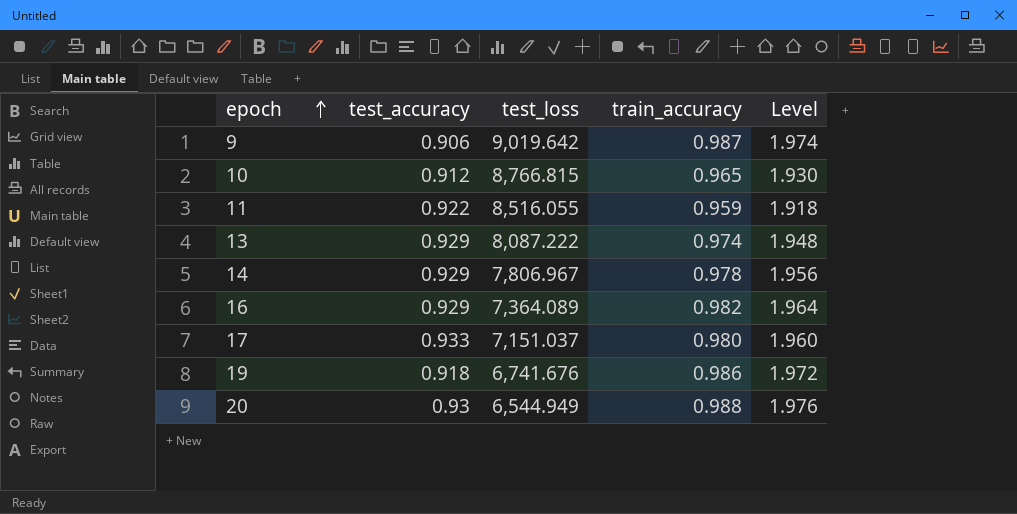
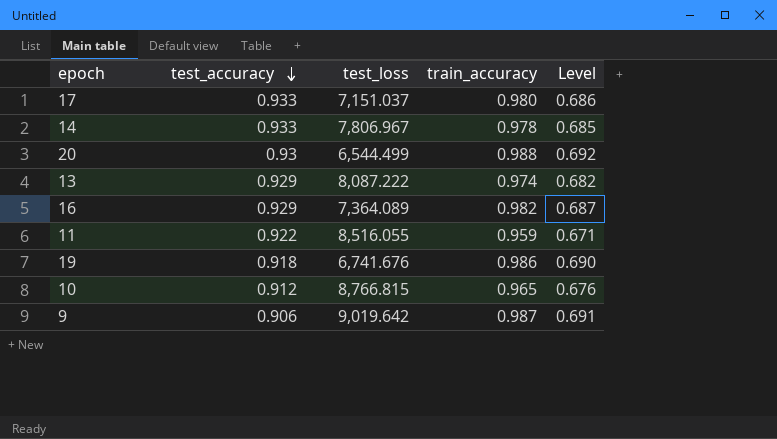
row order: epoch ascending -> test_accuracy descending
column Level | formula: [train_accuracy] * 2 -> [train_accuracy] * 0.7
14 | test_accuracy: 0.929 -> 0.933
20 | test_loss: 6,544.949 -> 6,544.499

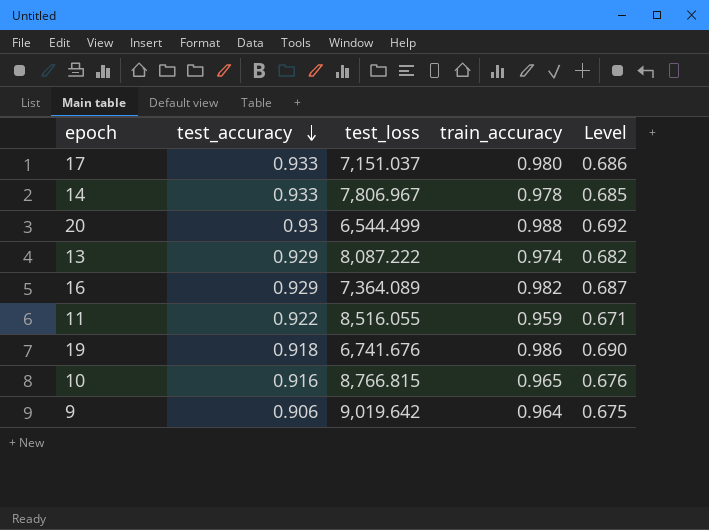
10 | test_accuracy: 0.912 -> 0.916
9 | train_accuracy: 0.987 -> 0.964
9 | Level: 0.691 -> 0.675

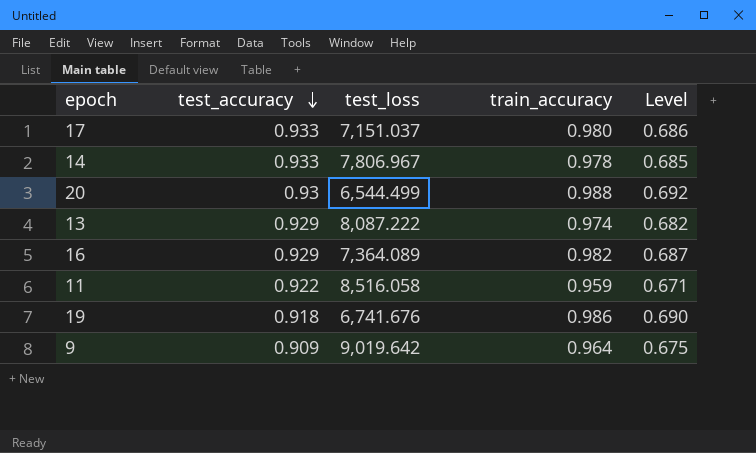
row 10: 0.916 | 8,766.815 | 0.965 | 0.676 -> none
11 | test_loss: 8,516.055 -> 8,516.058
9 | test_accuracy: 0.906 -> 0.909

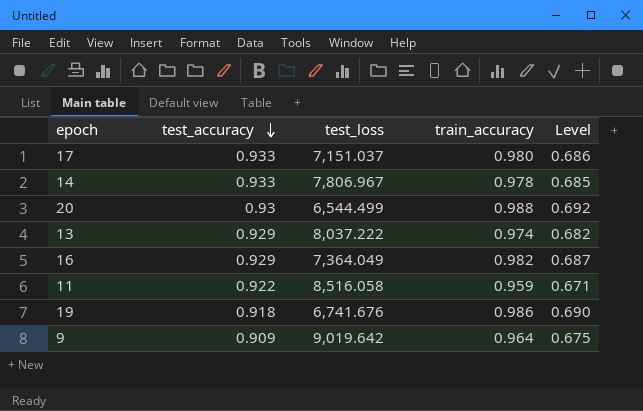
13 | test_loss: 8,087.222 -> 8,037.222
16 | test_loss: 7,364.089 -> 7,364.049

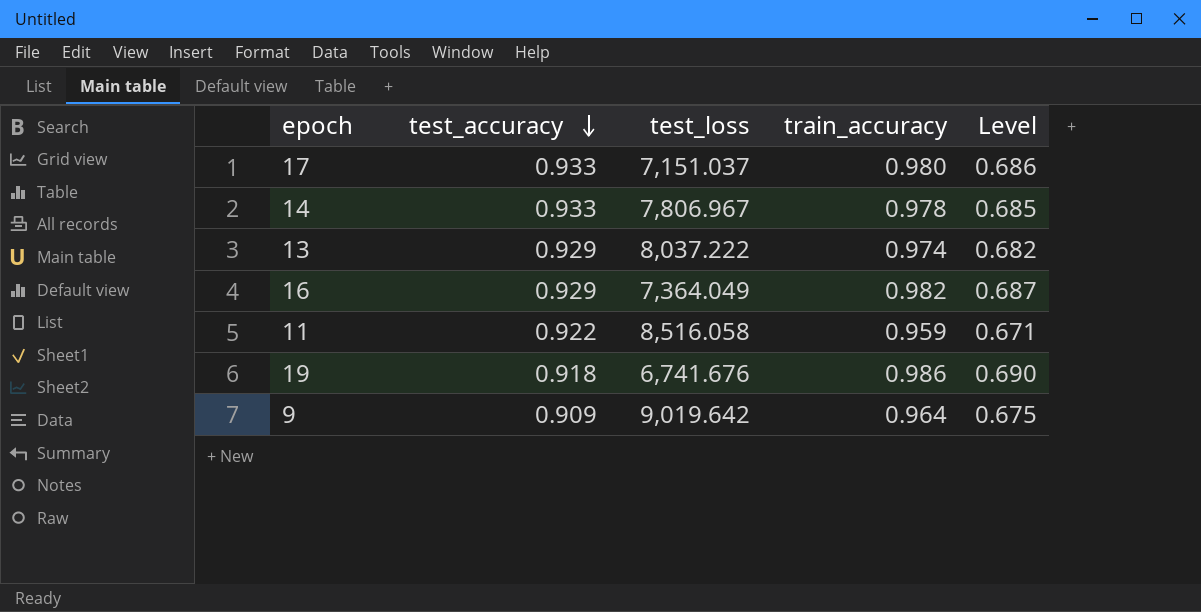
row 20: 0.93 | 6,544.499 | 0.988 | 0.692 -> none

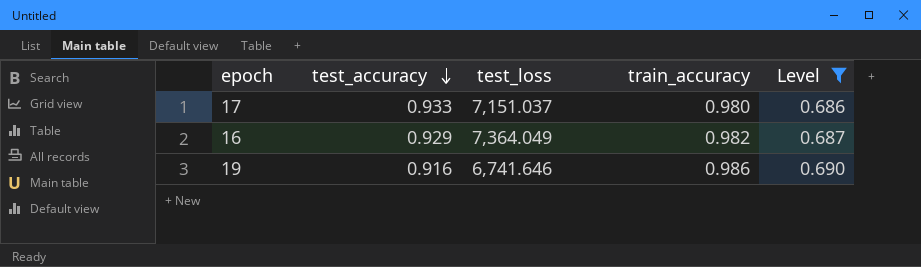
filter: none -> Level >= 0.686
19 | test_accuracy: 0.918 -> 0.916
19 | test_loss: 6,741.676 -> 6,741.646

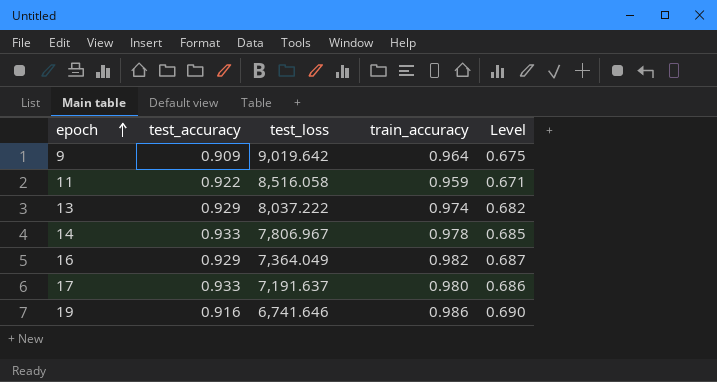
filter: Level >= 0.686 -> none
row order: test_accuracy descending -> epoch ascending
17 | test_loss: 7,151.037 -> 7,191.637

